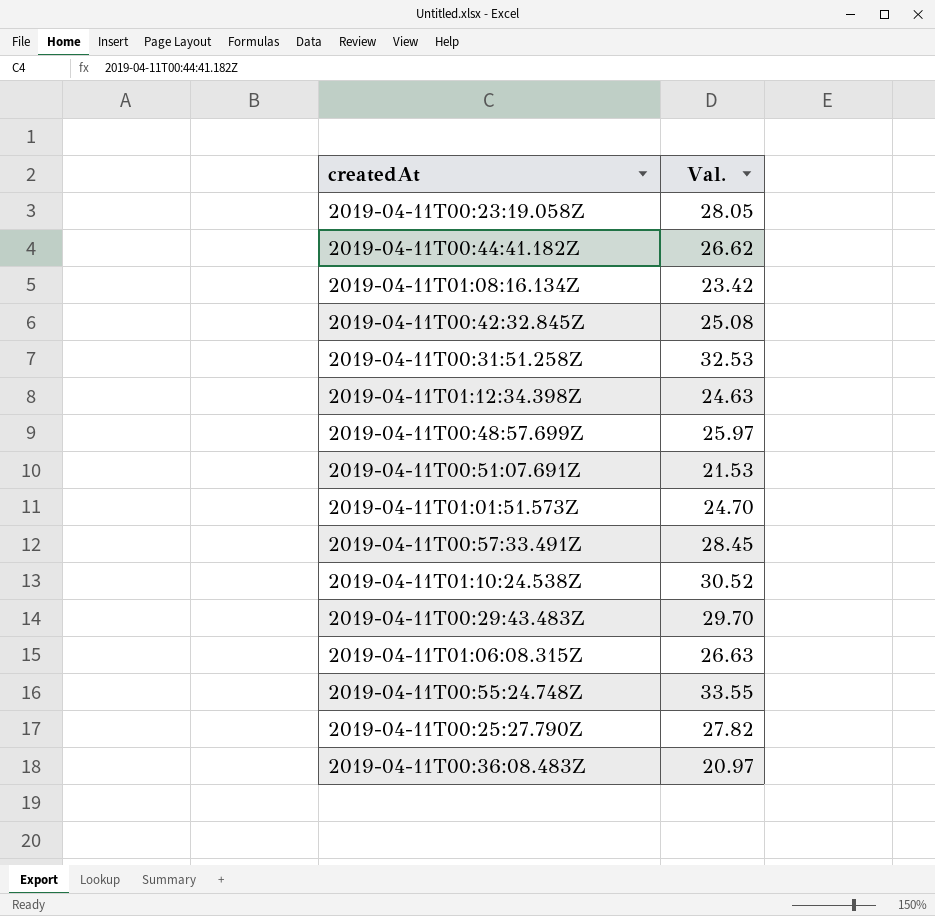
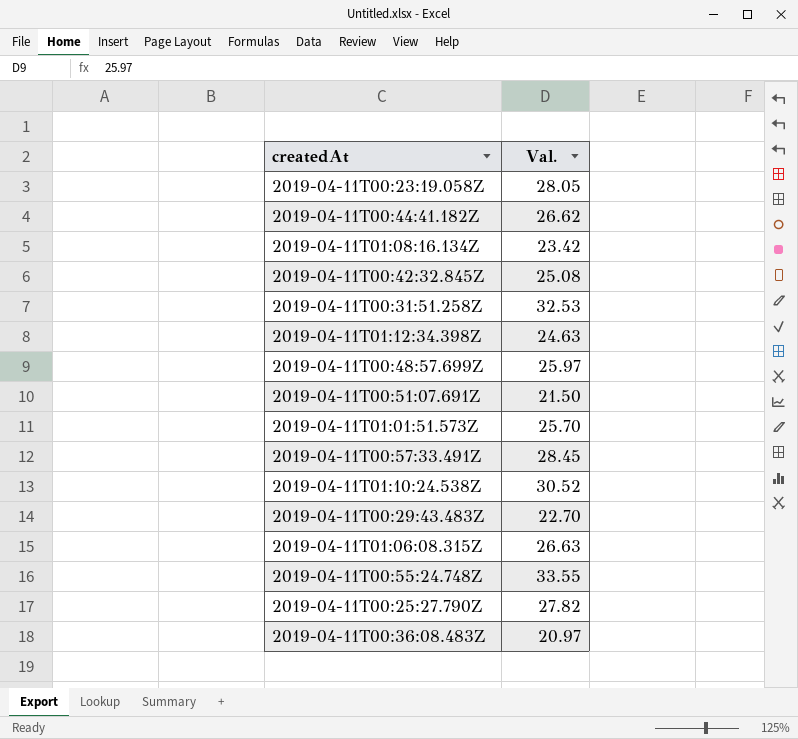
2019-04-11T00:51:07.691Z | Val.: 21.53 -> 21.50
2019-04-11T01:01:51.573Z | Val.: 24.70 -> 25.70
2019-04-11T00:29:43.483Z | Val.: 29.70 -> 22.70

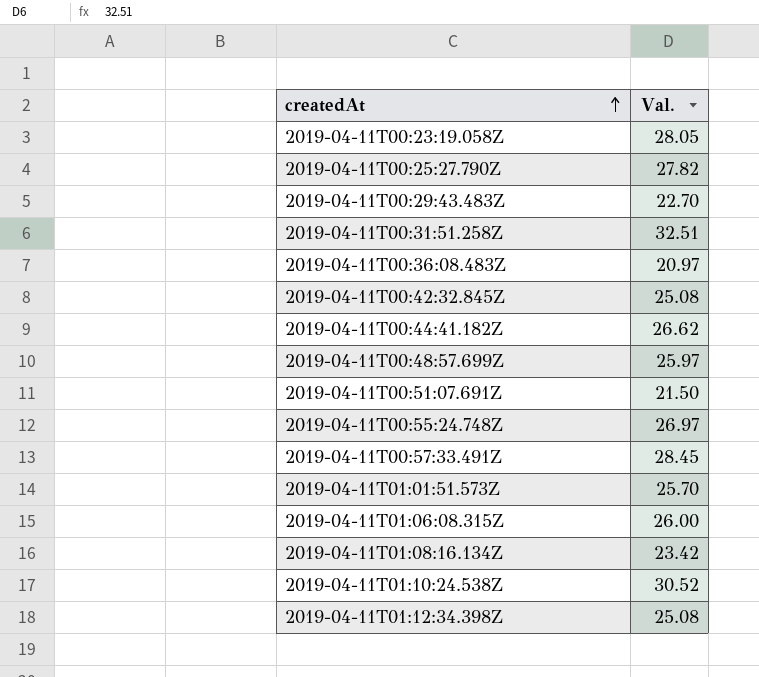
row order: none -> createdAt ascending
2019-04-11T00:31:51.258Z | Val.: 32.53 -> 32.51
2019-04-11T00:55:24.748Z | Val.: 33.55 -> 26.97
2019-04-11T01:06:08.315Z | Val.: 26.63 -> 26.00
2019-04-11T01:12:34.398Z | Val.: 24.63 -> 25.08

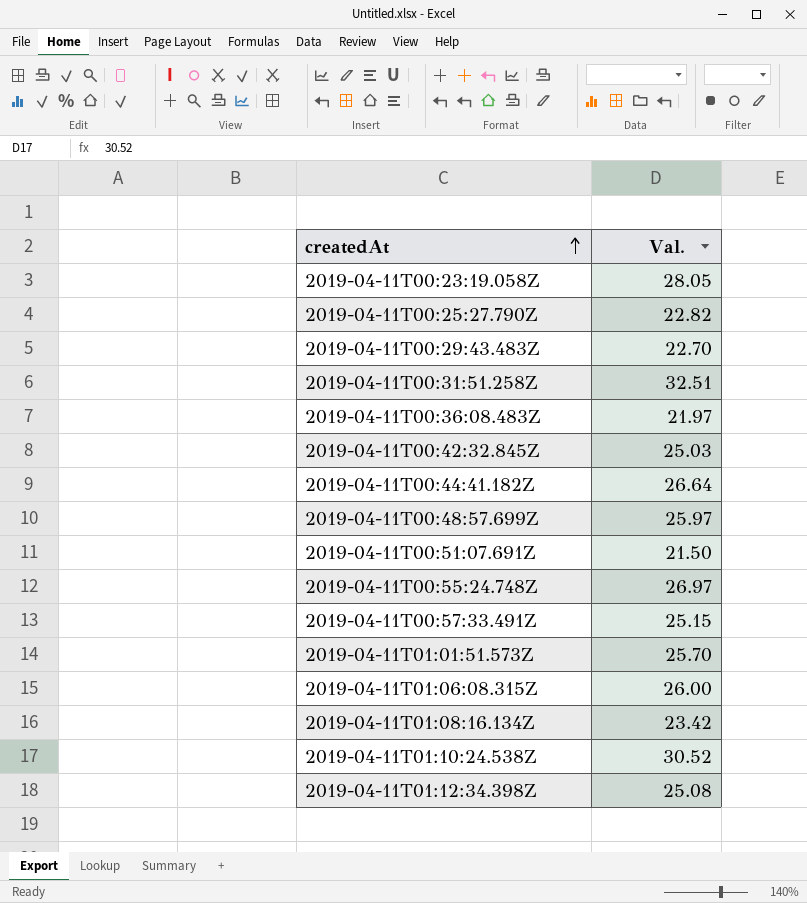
2019-04-11T00:25:27.790Z | Val.: 27.82 -> 22.82
2019-04-11T00:36:08.483Z | Val.: 20.97 -> 21.97
2019-04-11T00:42:32.845Z | Val.: 25.08 -> 25.03
2019-04-11T00:44:41.182Z | Val.: 26.62 -> 26.64
2019-04-11T00:57:33.491Z | Val.: 28.45 -> 25.15

